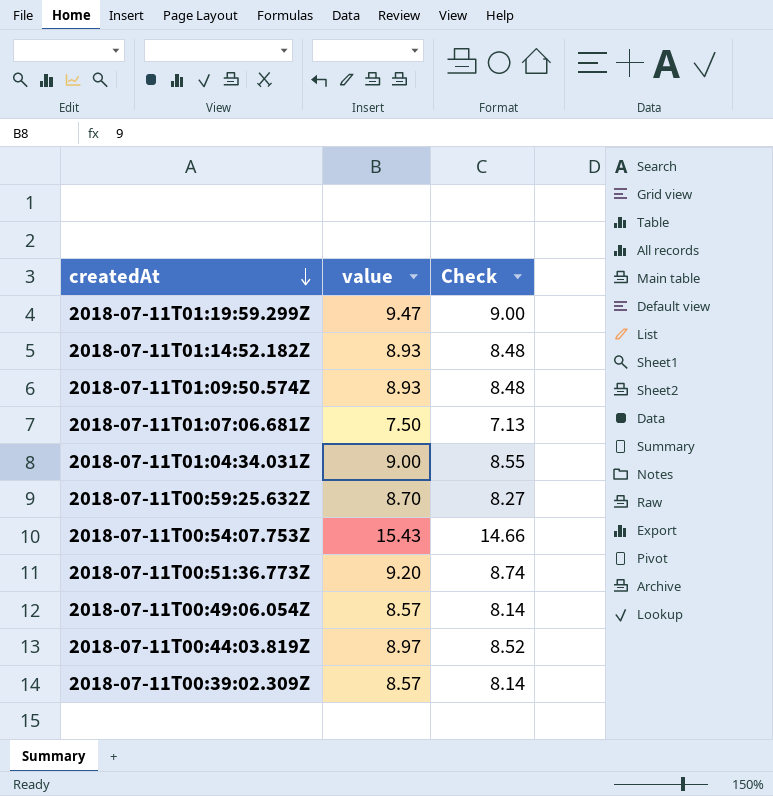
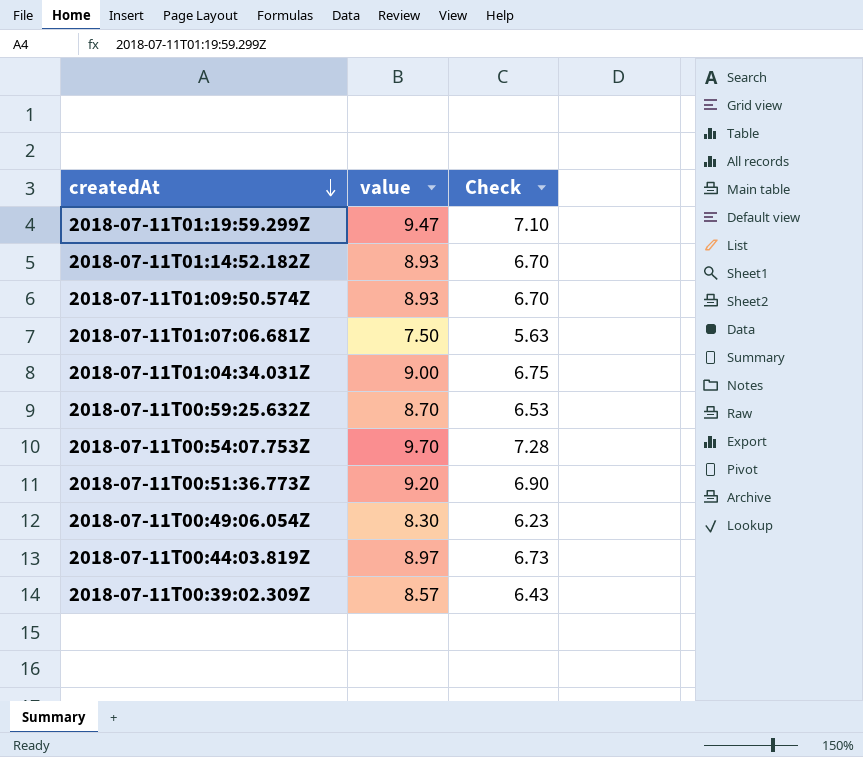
column Check | formula: [value] * 0.95 -> [value] * 0.75
2018-07-11T00:54:07.753Z | value: 15.43 -> 9.70
2018-07-11T00:49:06.054Z | value: 8.57 -> 8.30

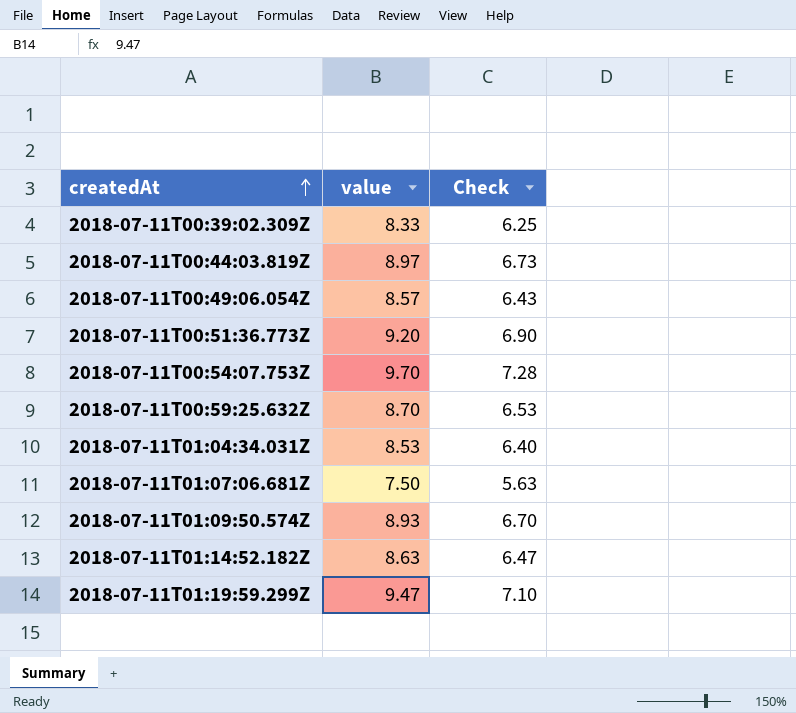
row order: createdAt descending -> createdAt ascending
2018-07-11T00:39:02.309Z | value: 8.57 -> 8.33
2018-07-11T00:39:02.309Z | Check: 6.43 -> 6.25
2018-07-11T00:49:06.054Z | value: 8.30 -> 8.57
2018-07-11T00:49:06.054Z | Check: 6.23 -> 6.43
2018-07-11T01:04:34.031Z | value: 9.00 -> 8.53
2018-07-11T01:04:34.031Z | Check: 6.75 -> 6.40
2018-07-11T01:14:52.182Z | value: 8.93 -> 8.63
2018-07-11T01:14:52.182Z | Check: 6.70 -> 6.47

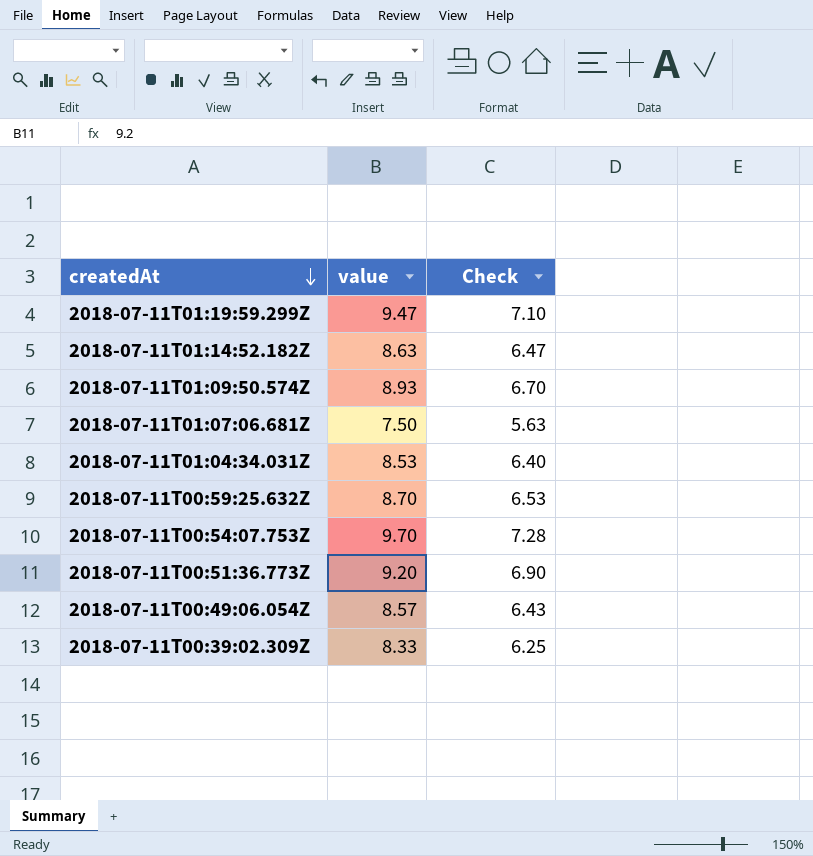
row order: createdAt ascending -> createdAt descending
row 2018-07-11T00:44:03.819Z: 8.97 | 6.73 -> none

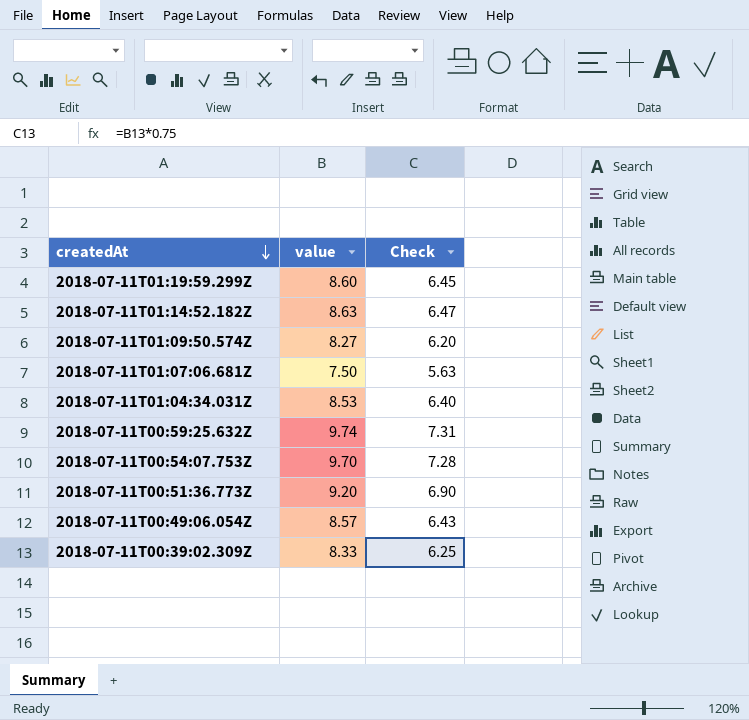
2018-07-11T01:19:59.299Z | value: 9.47 -> 8.60
2018-07-11T01:19:59.299Z | Check: 7.10 -> 6.45
2018-07-11T01:09:50.574Z | value: 8.93 -> 8.27
2018-07-11T01:09:50.574Z | Check: 6.70 -> 6.20
2018-07-11T00:59:25.632Z | value: 8.70 -> 9.74
2018-07-11T00:59:25.632Z | Check: 6.53 -> 7.31

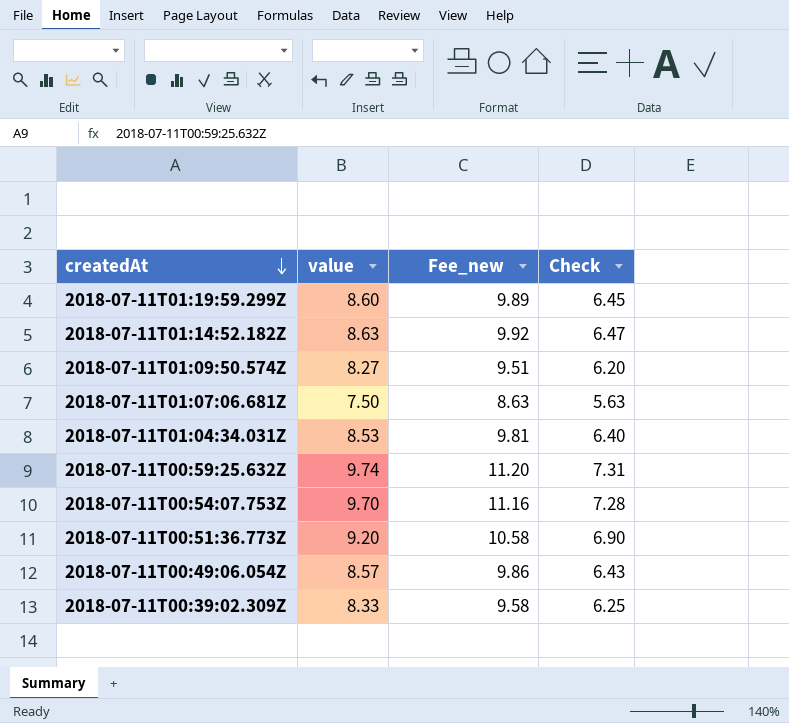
column Fee_new | formula: none -> [value] * 1.15

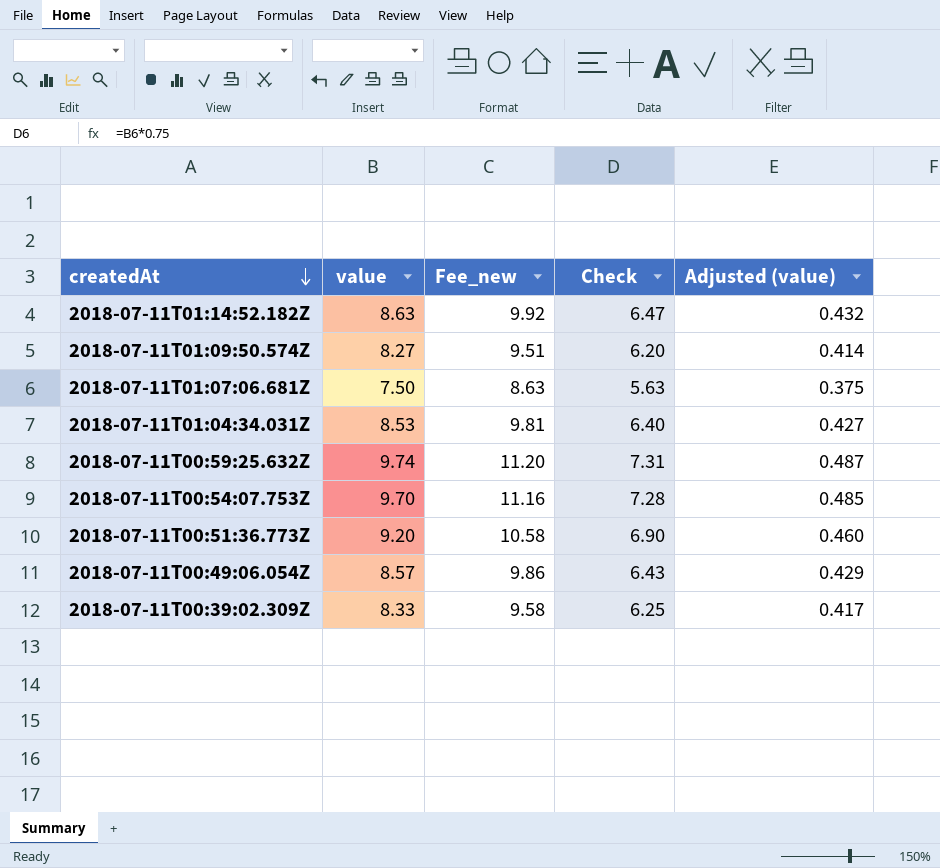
column Adjusted (value) | formula: none -> [value] * 0.05
row 2018-07-11T01:19:59.299Z: 8.60 | 9.89 | 6.45 -> none

